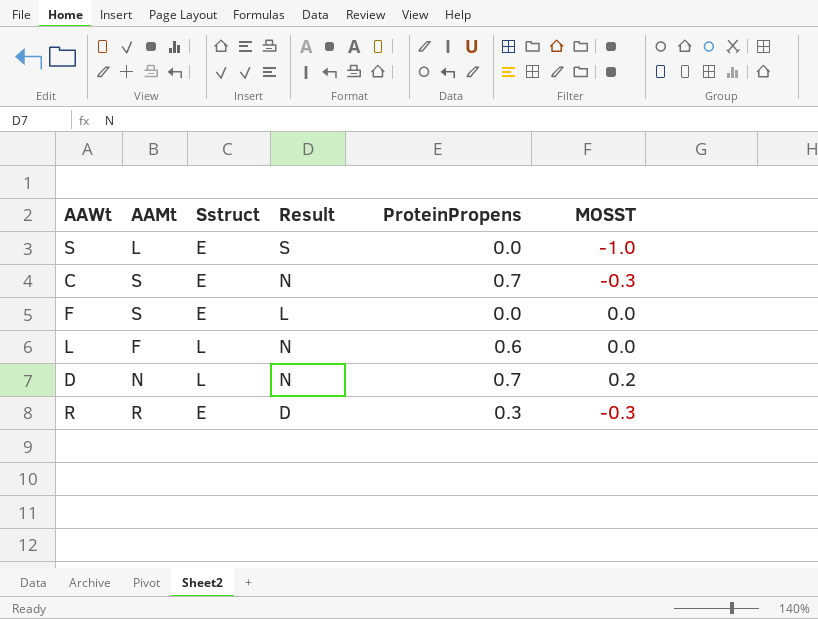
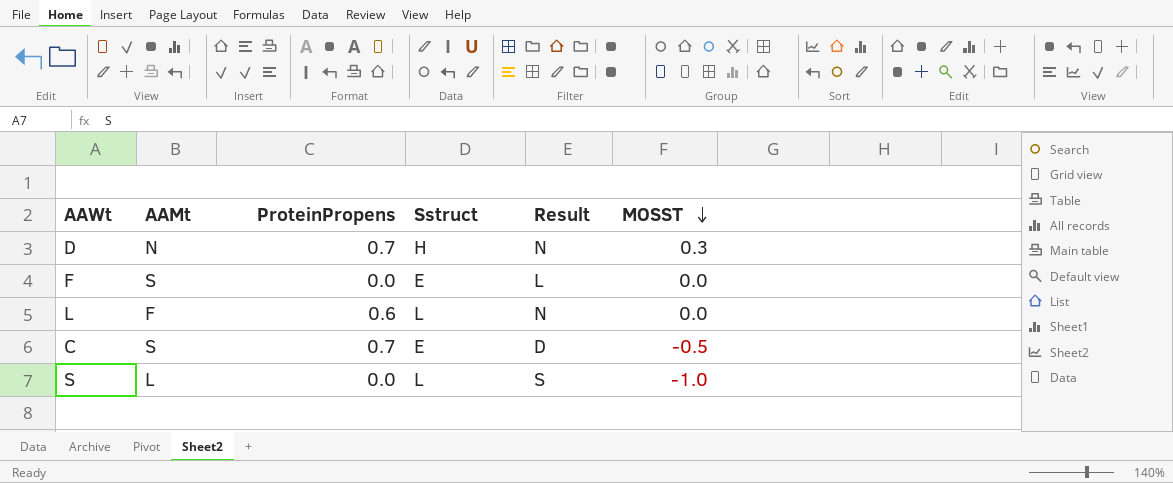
row order: none -> MOSST descending
column ProteinPropens | position: 5 -> 3
row R: R | E | D | 0.3 | -0.3 -> none
D | Sstruct: L -> H
D | MOSST: 0.2 -> 0.3
C | Result: N -> D
C | MOSST: -0.3 -> -0.5
S | Sstruct: E -> L

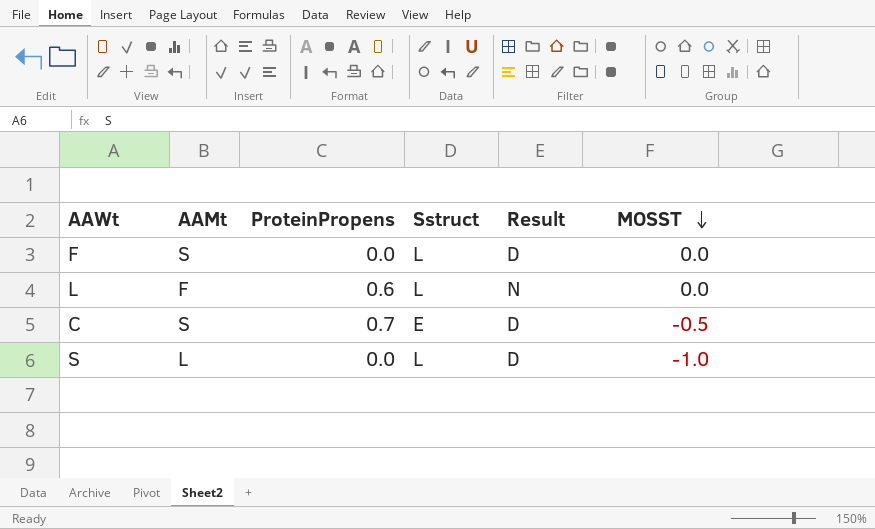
row D: N | 0.7 | H | N | 0.3 -> none
F | Sstruct: E -> L
F | Result: L -> D
S | Result: S -> D

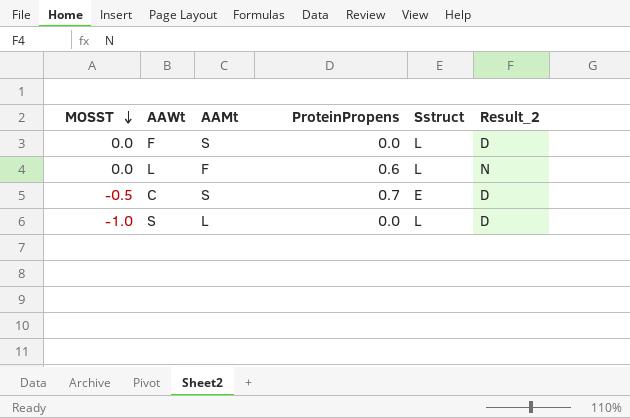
column MOSST | position: 6 -> 1
column name: Result -> Result_2

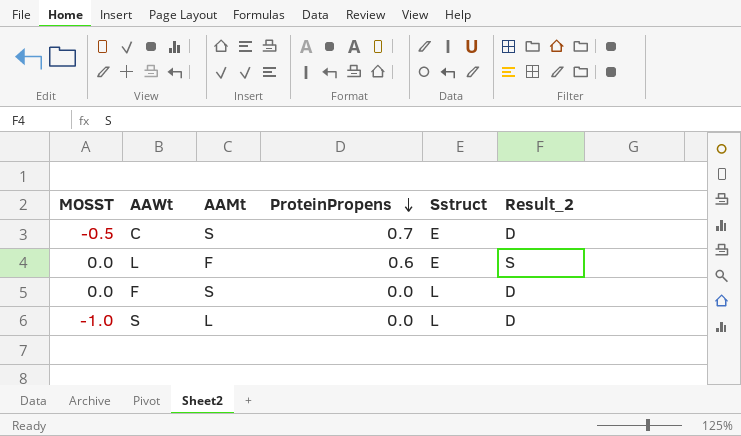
row order: MOSST descending -> ProteinPropens descending
L | Sstruct: L -> E
L | Result_2: N -> S

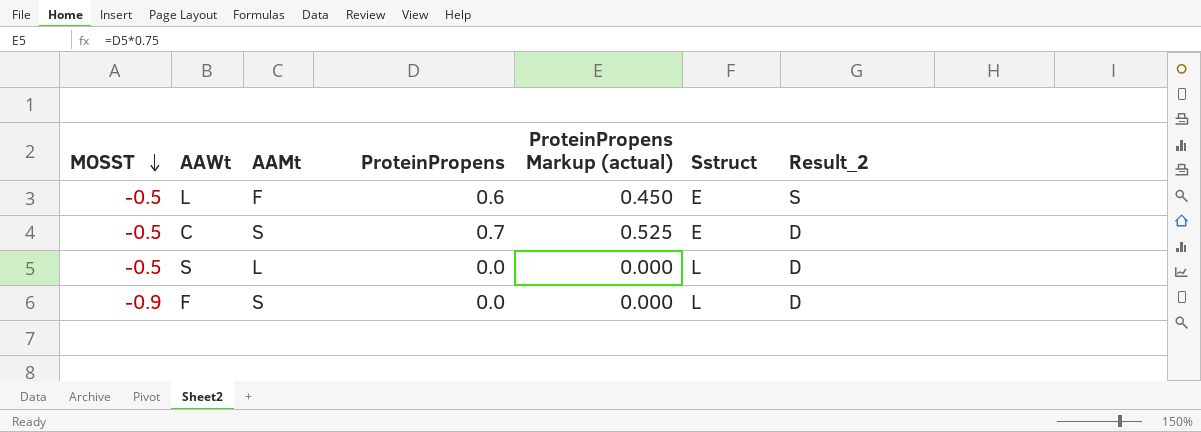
row order: ProteinPropens descending -> MOSST descending
column ProteinPropens Markup (actual) | formula: none -> [ProteinPropens] * 0.75
L | MOSST: 0.0 -> -0.5
S | MOSST: -1.0 -> -0.5
F | MOSST: 0.0 -> -0.9

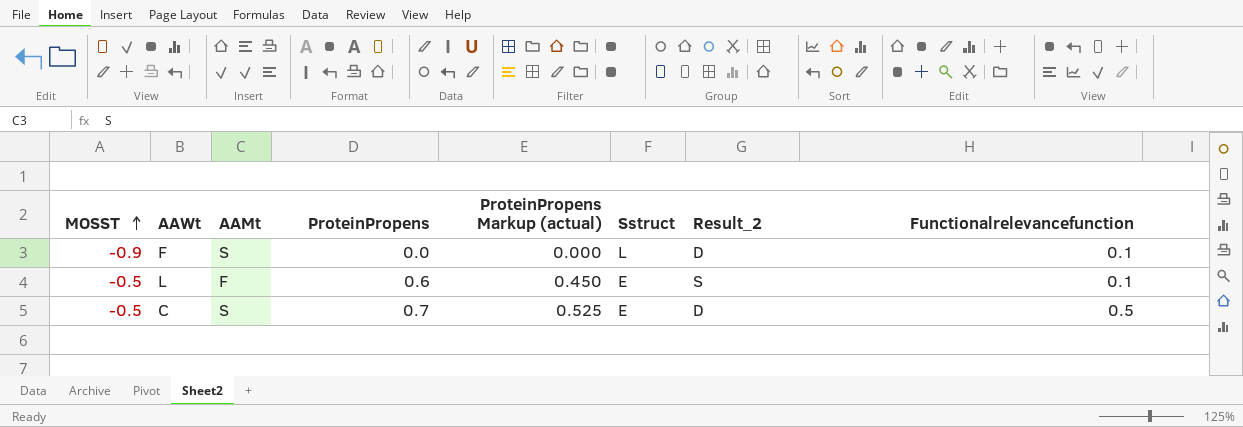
row order: MOSST descending -> MOSST ascending
column Functionalrelevancefunction | position: none -> 8
row S: -0.5 | L | 0.0 | 0.000 | L | D -> none

